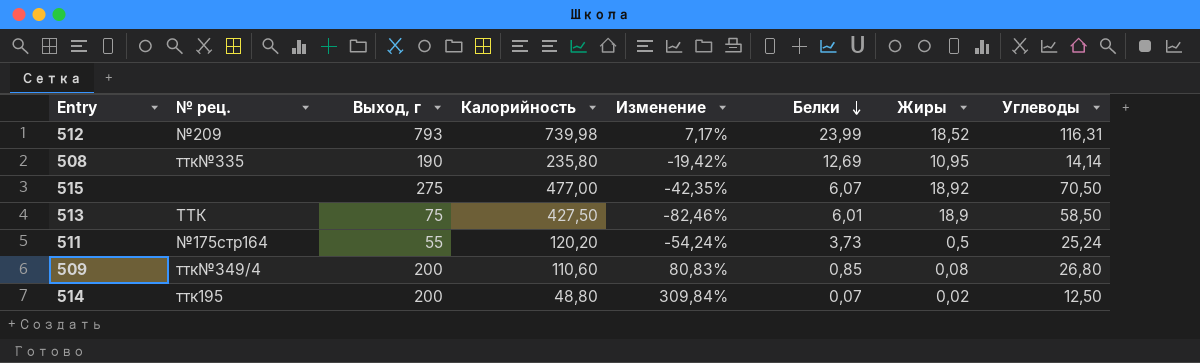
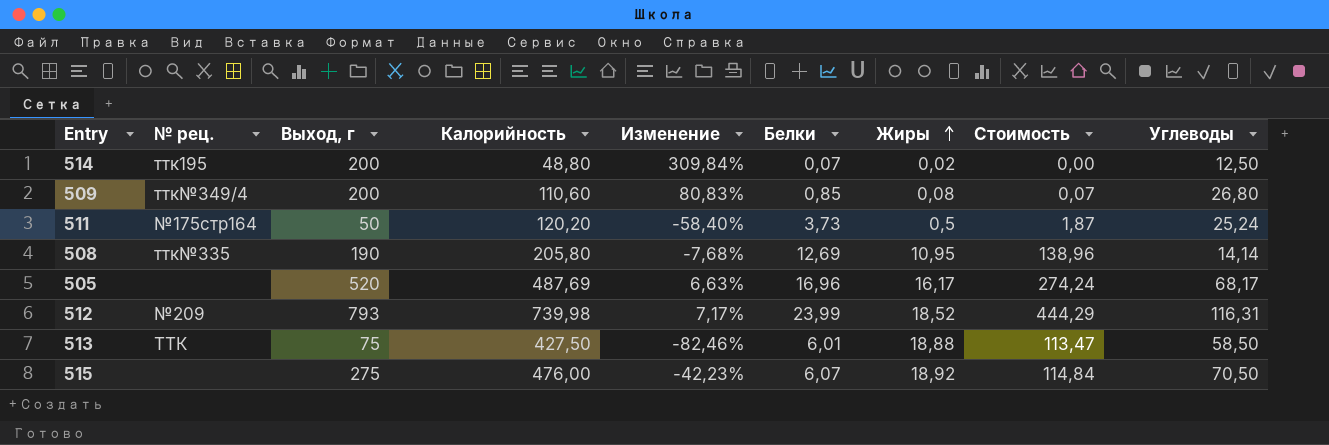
row order: Белки descending -> Жиры ascending
column Стоимость | formula: none -> [Белки] * [Жиры]
511 | Выход, г: 55 -> 50
511 | Изменение: -54,24% -> -58,40%
508 | Калорийность: 235,80 -> 205,80
508 | Изменение: -19,42% -> -7,68%
row 505: none -> none | 520 | 487,69 | 6,63% | 16,96 | 16,17 | 274,24 | 68,17
513 | Жиры: 18,9 -> 18,88
515 | Калорийность: 477,00 -> 476,00
515 | Изменение: -42,35% -> -42,23%

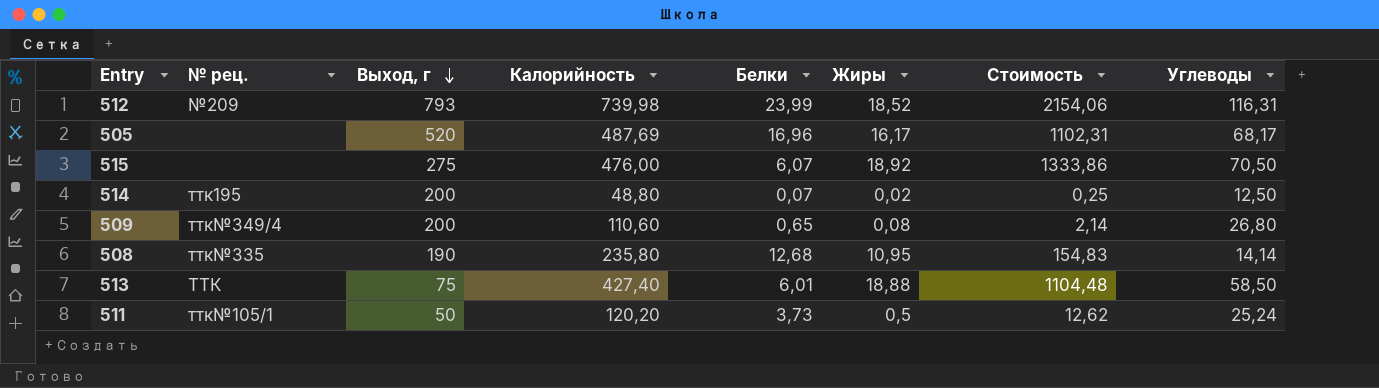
row order: Жиры ascending -> Выход, г descending
column Изменение | formula: ([Выход, г] - [Калорийность]) / [Калорийность] -> none
column Стоимость | formula: [Белки] * [Жиры] -> [Жиры] * [Углеводы]
509 | Белки: 0,85 -> 0,65
508 | Калорийность: 205,80 -> 235,80
508 | Белки: 12,69 -> 12,68
513 | Калорийность: 427,50 -> 427,40
511 | № рец.: №175стр164 -> ттк№105/1

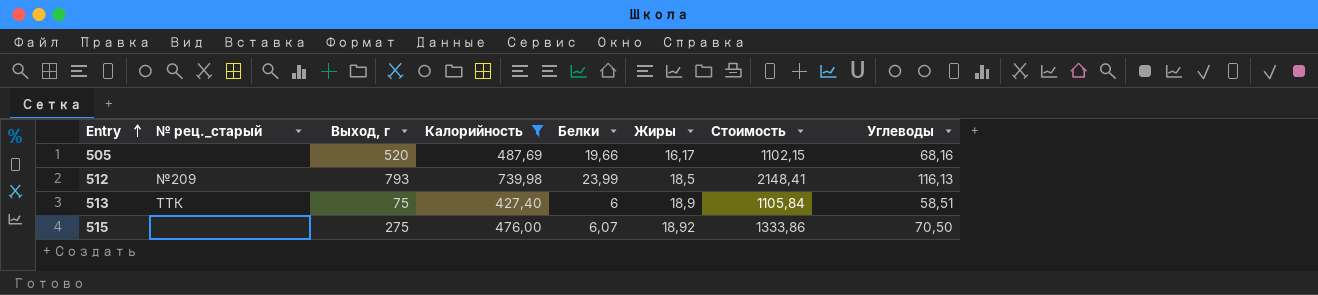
filter: none -> Калорийность >= 427,40
row order: Выход, г descending -> Entry ascending
column name: № рец. -> № рец._старый
505 | Белки: 16,96 -> 19,66
505 | Стоимость: 1102,31 -> 1102,15
505 | Углеводы: 68,17 -> 68,16
512 | Жиры: 18,52 -> 18,5
512 | Стоимость: 2154,06 -> 2148,41
512 | Углеводы: 116,31 -> 116,13
513 | Белки: 6,01 -> 6
513 | Жиры: 18,88 -> 18,9
513 | Стоимость: 1104,48 -> 1105,84
513 | Углеводы: 58,50 -> 58,51

